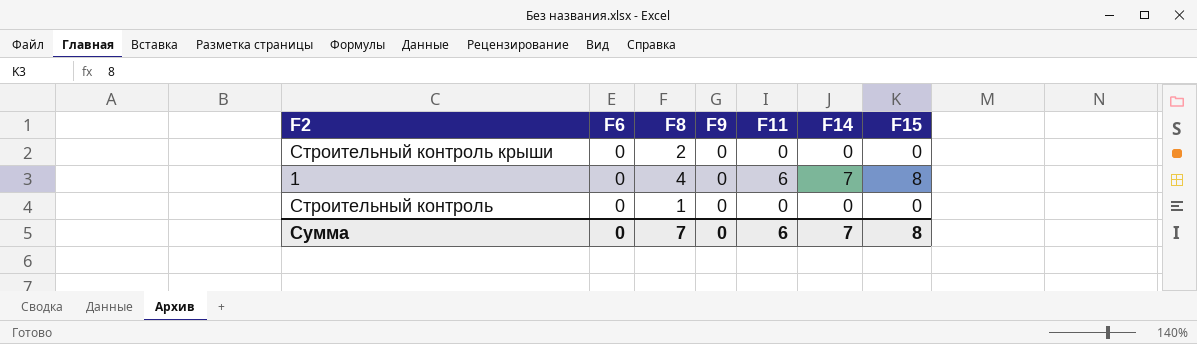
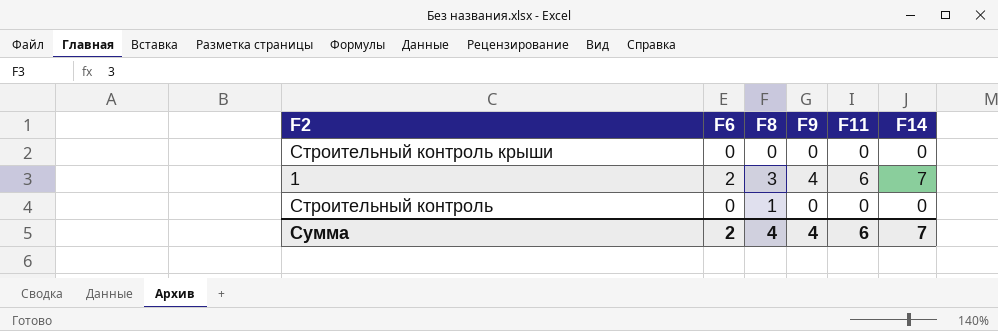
column F15 | position: 7 -> none
Строительный контроль крыши | F8: 2 -> 0
1 | F6: 0 -> 2
1 | F8: 4 -> 3
1 | F9: 0 -> 4
Сумма | F6: 0 -> 2
Сумма | F8: 7 -> 4
Сумма | F9: 0 -> 4

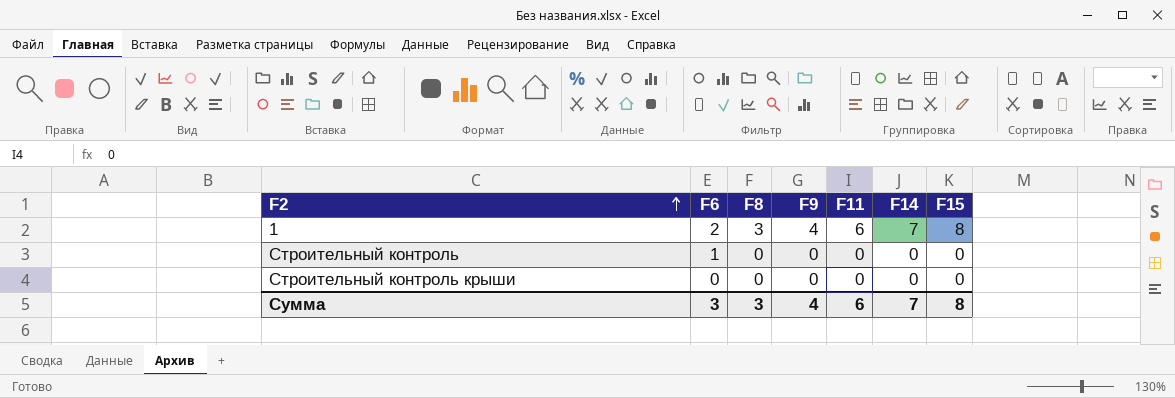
row order: none -> F2 ascending
column F15 | position: none -> 7
Строительный контроль | F6: 0 -> 1
Строительный контроль | F8: 1 -> 0
Сумма | F6: 2 -> 3
Сумма | F8: 4 -> 3

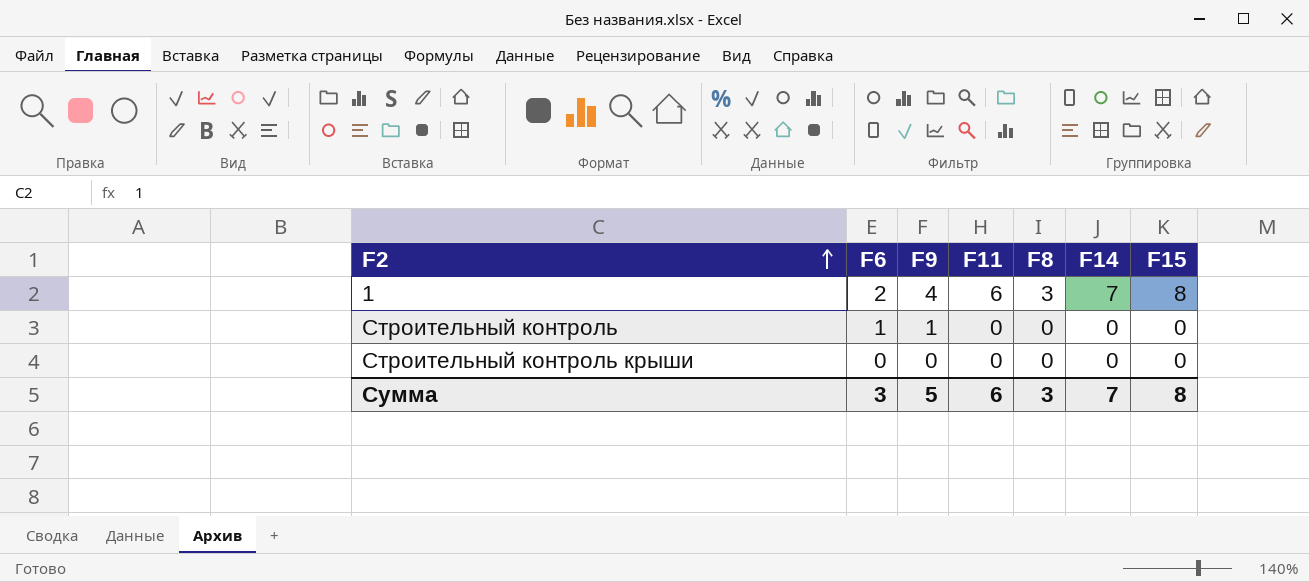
column F8 | position: 3 -> 5
Строительный контроль | F9: 0 -> 1
Сумма | F9: 4 -> 5

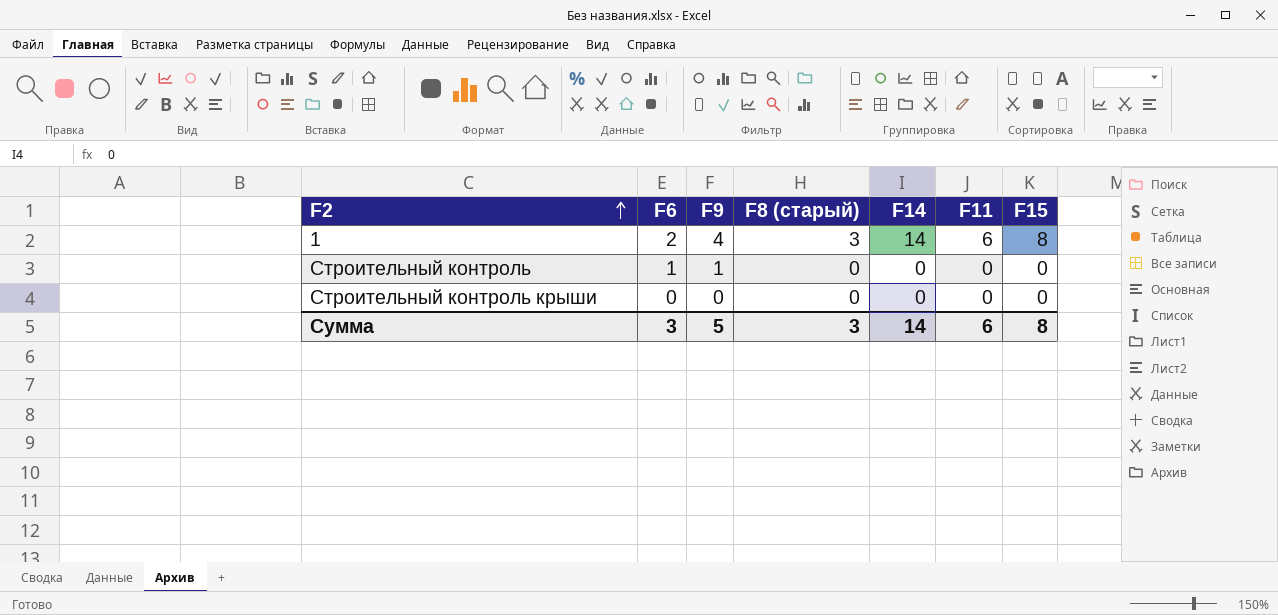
column name: F8 -> F8 (старый)
column F11 | position: 4 -> 6
1 | F14: 7 -> 14
Сумма | F14: 7 -> 14

